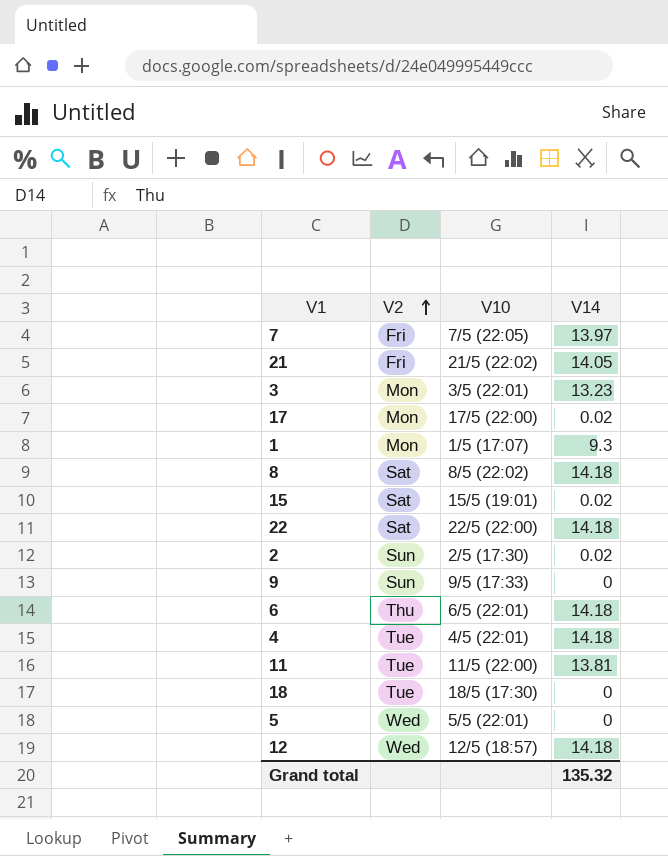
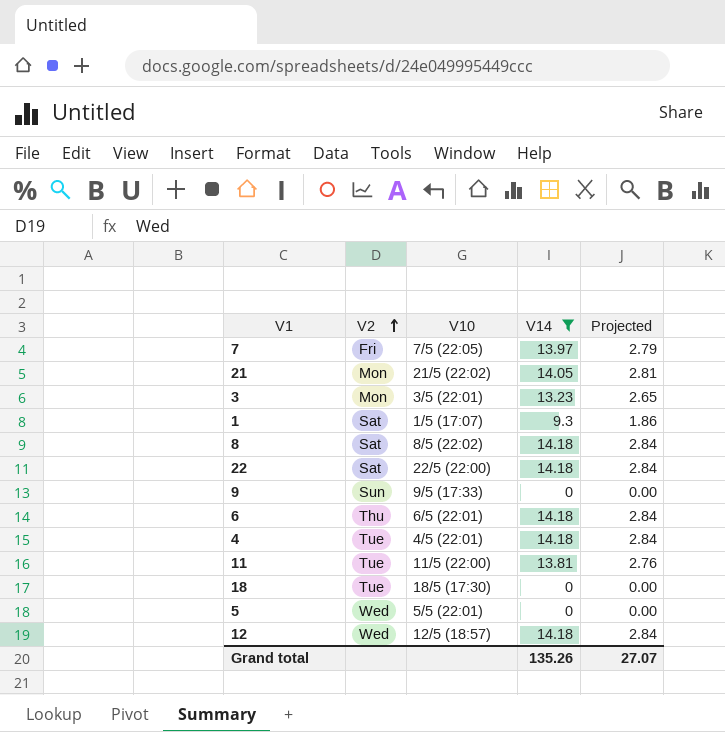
filter: none -> V14 != 0.02
column Projected | formula: none -> [V14] * 0.2
21 | V2: Fri -> Mon
1 | V2: Mon -> Sat
Grand total | V14: 135.32 -> 135.26

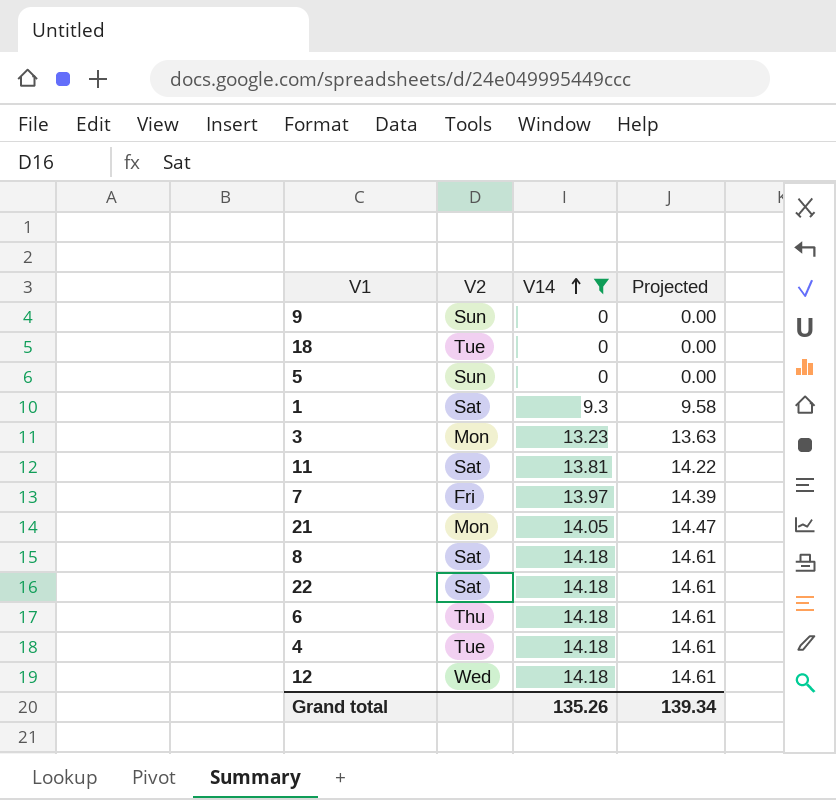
row order: V2 ascending -> V14 ascending
column V10 | position: 3 -> none
column Projected | formula: [V14] * 0.2 -> [V14] * 1.03
5 | V2: Wed -> Sun
11 | V2: Tue -> Sat
Grand total | Projected: 27.07 -> 139.34

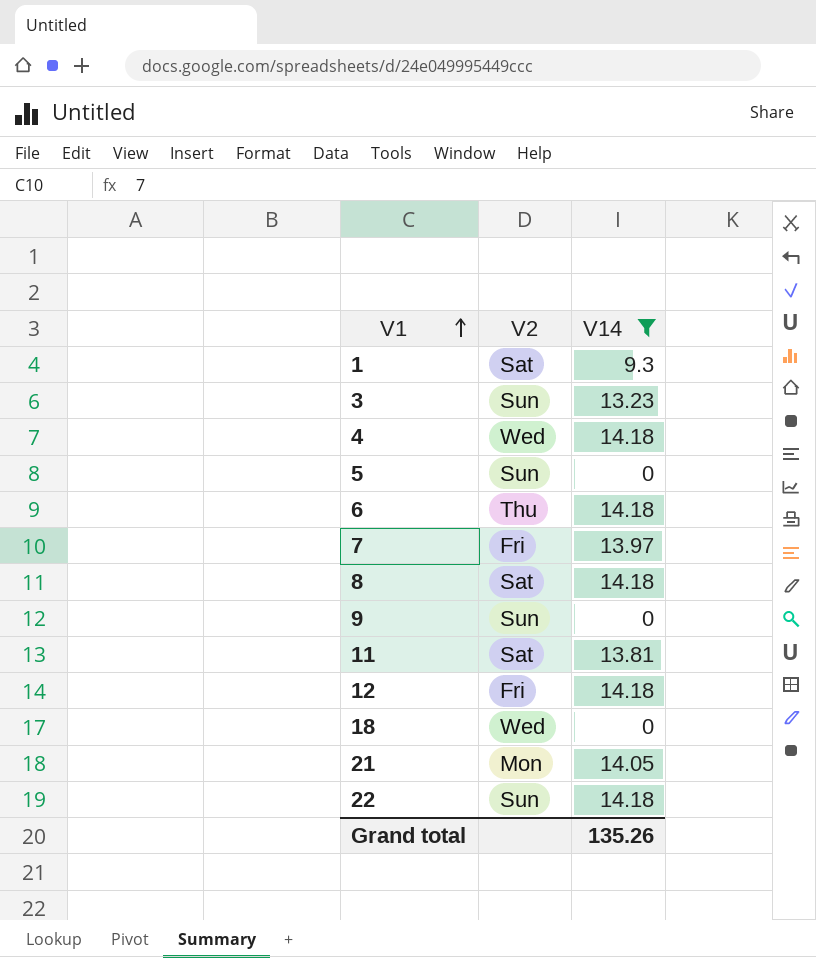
row order: V14 ascending -> V1 ascending
column Projected | formula: [V14] * 1.03 -> none
3 | V2: Mon -> Sun
4 | V2: Tue -> Wed
12 | V2: Wed -> Fri
18 | V2: Tue -> Wed
22 | V2: Sat -> Sun

